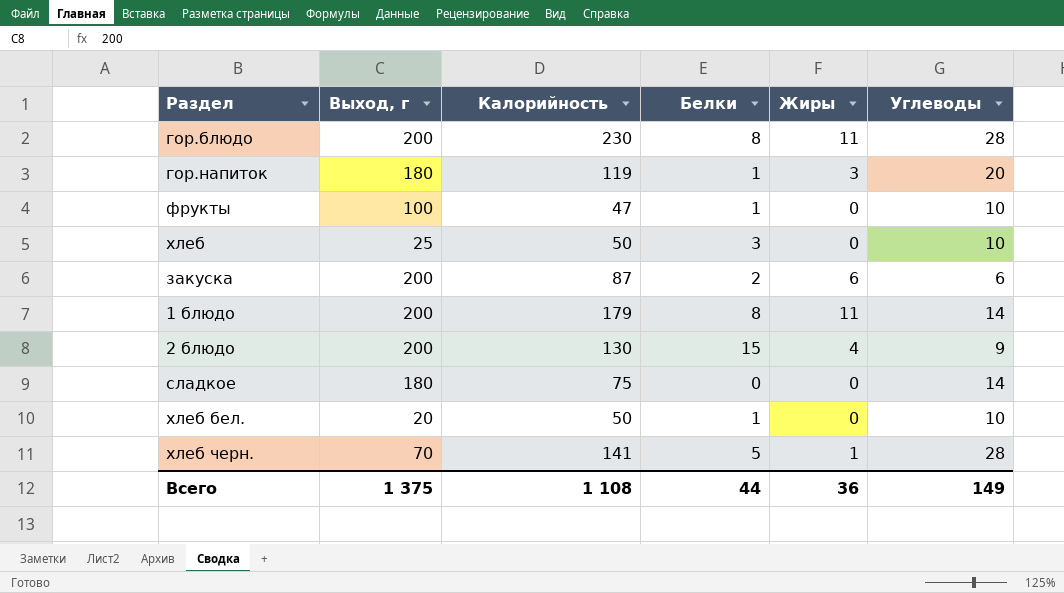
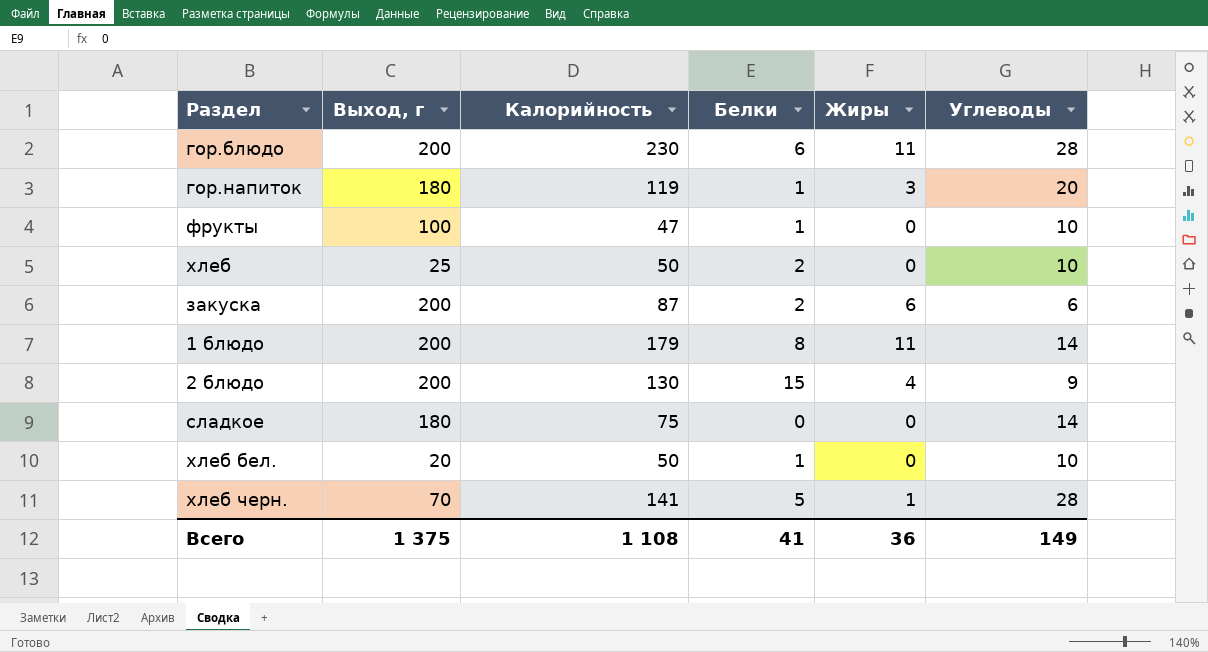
гор.блюдо | Белки: 8 -> 6
хлеб | Белки: 3 -> 2
Всего | Белки: 44 -> 41

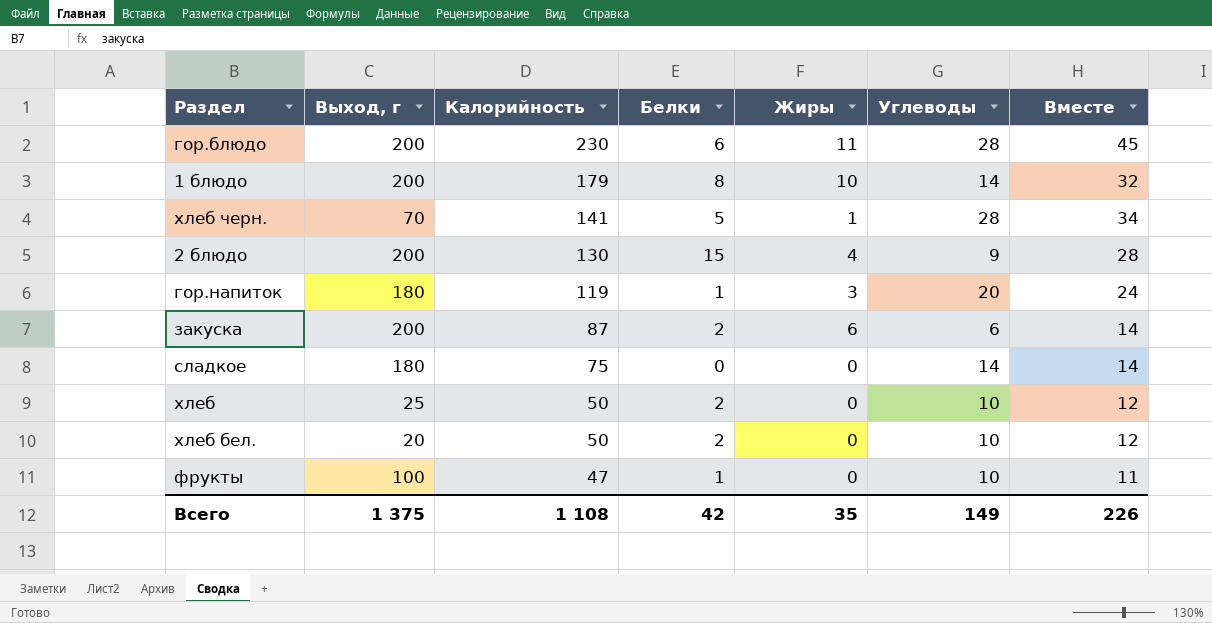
row order: none -> Калорийность descending
column Вместе | formula: none -> [Белки] + [Жиры] + [Углеводы]
1 блюдо | Жиры: 11 -> 10
хлеб бел. | Белки: 1 -> 2
Всего | Белки: 41 -> 42
Всего | Жиры: 36 -> 35

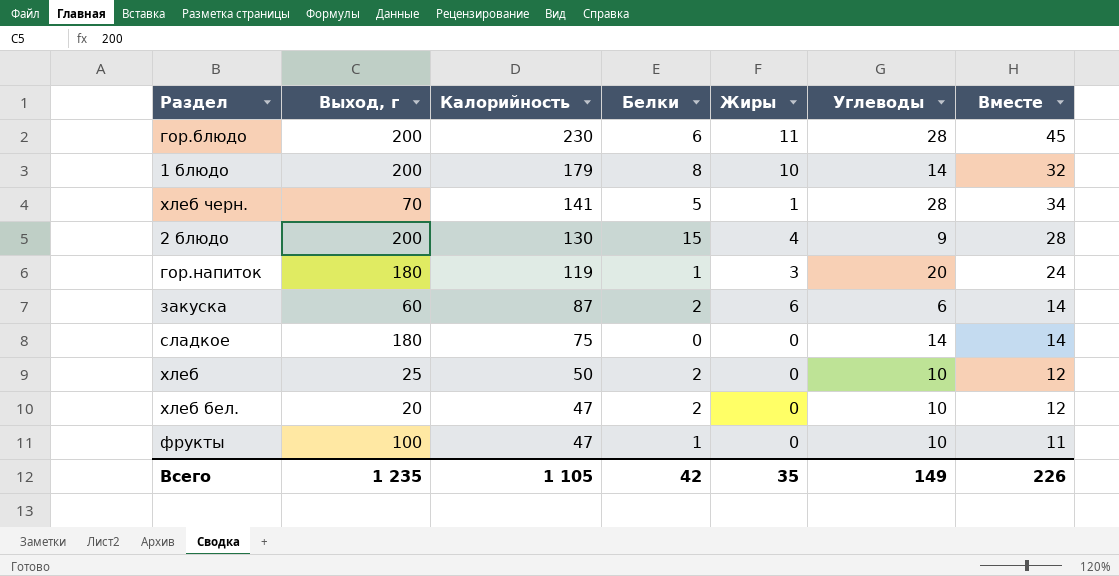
закуска | Выход, г: 200 -> 60
хлеб бел. | Калорийность: 50 -> 47
Всего | Выход, г: 1 375 -> 1 235
Всего | Калорийность: 1 108 -> 1 105

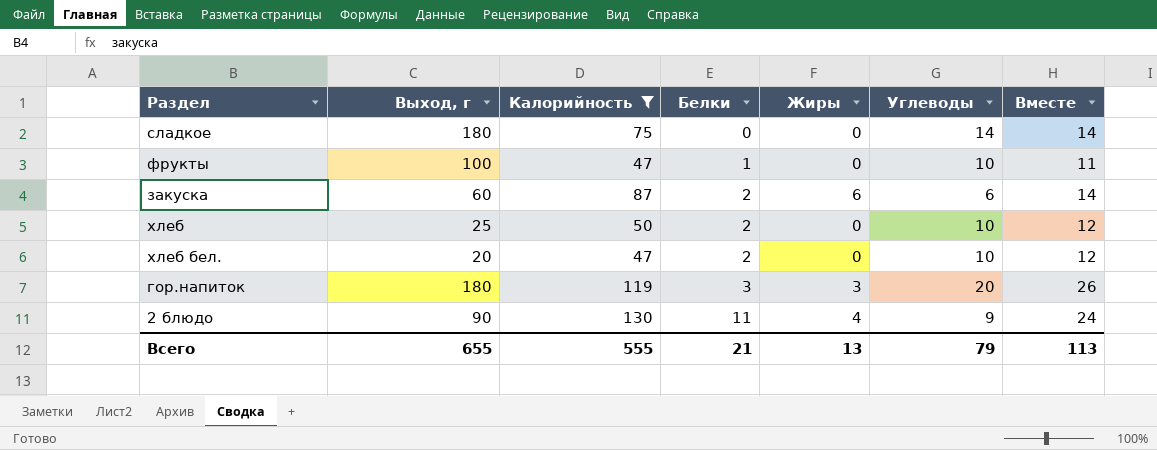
filter: none -> Калорийность <= 130
row order: Калорийность descending -> Белки ascending
гор.напиток | Белки: 1 -> 3
гор.напиток | Вместе: 24 -> 26
2 блюдо | Выход, г: 200 -> 90
2 блюдо | Белки: 15 -> 11
2 блюдо | Вместе: 28 -> 24
Всего | Выход, г: 1 235 -> 655
Всего | Калорийность: 1 105 -> 555
Всего | Белки: 42 -> 21
Всего | Жиры: 35 -> 13
Всего | Углеводы: 149 -> 79
Всего | Вместе: 226 -> 113

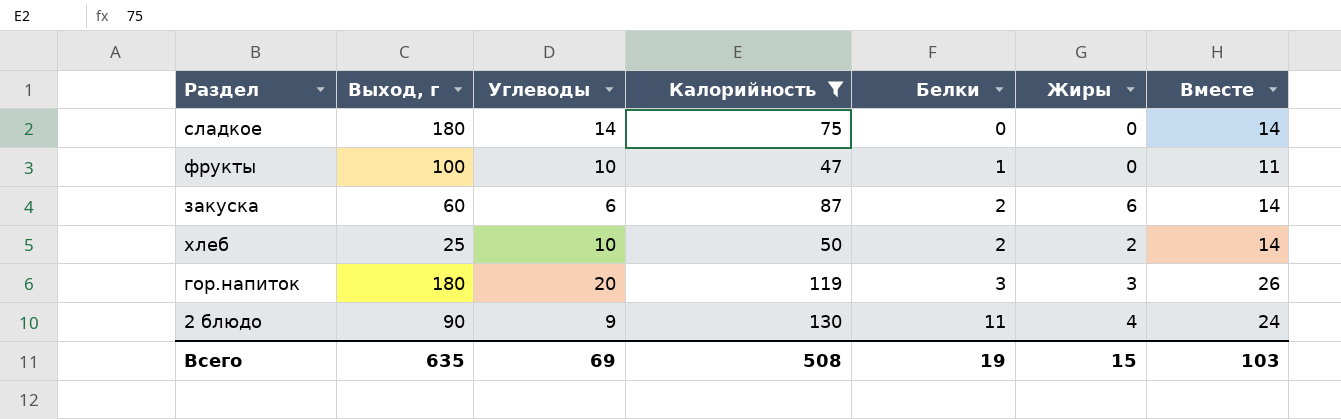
column Углеводы | position: 6 -> 3
row хлеб бел.: 20 | 47 | 2 | 0 | 10 | 12 -> none
хлеб | Жиры: 0 -> 2
хлеб | Вместе: 12 -> 14
Всего | Выход, г: 655 -> 635
Всего | Углеводы: 79 -> 69
Всего | Калорийность: 555 -> 508
Всего | Белки: 21 -> 19
Всего | Жиры: 13 -> 15
Всего | Вместе: 113 -> 103

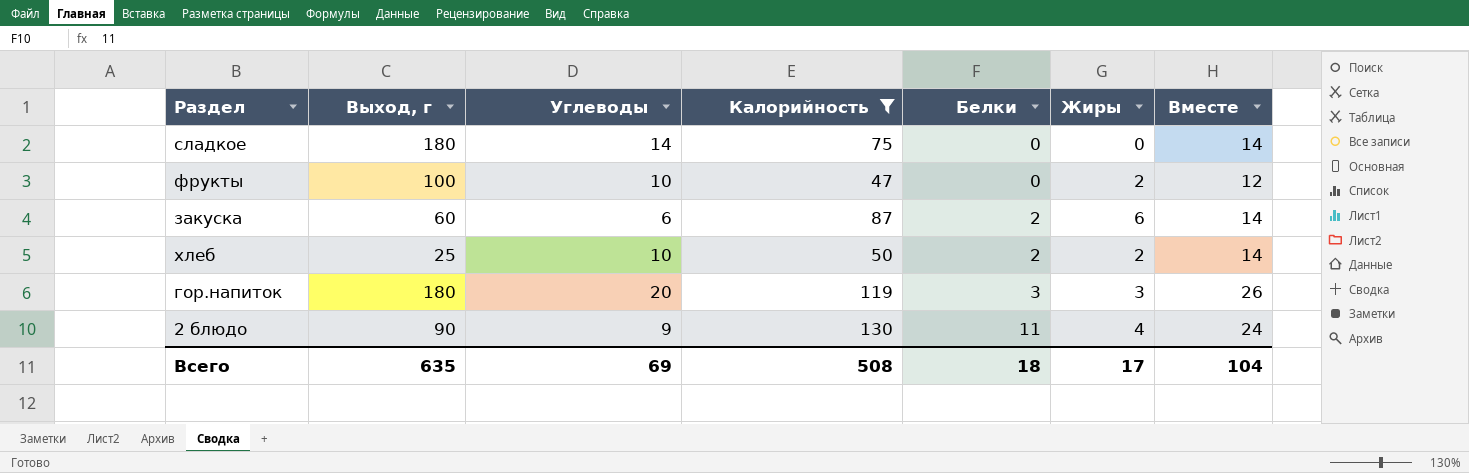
фрукты | Белки: 1 -> 0
фрукты | Жиры: 0 -> 2
фрукты | Вместе: 11 -> 12
Всего | Белки: 19 -> 18
Всего | Жиры: 15 -> 17
Всего | Вместе: 103 -> 104

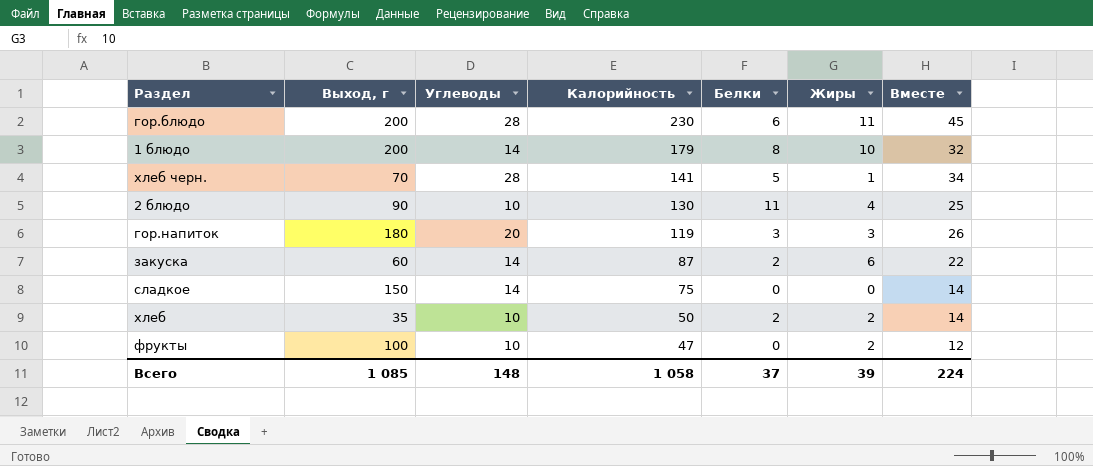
filter: Калорийность <= 130 -> none
row order: Белки ascending -> Калорийность descending
2 блюдо | Углеводы: 9 -> 10
2 блюдо | Вместе: 24 -> 25
закуска | Углеводы: 6 -> 14
закуска | Вместе: 14 -> 22
сладкое | Выход, г: 180 -> 150
хлеб | Выход, г: 25 -> 35
Всего | Выход, г: 635 -> 1 085
Всего | Углеводы: 69 -> 148
Всего | Калорийность: 508 -> 1 058
Всего | Белки: 18 -> 37
Всего | Жиры: 17 -> 39
Всего | Вместе: 104 -> 224

